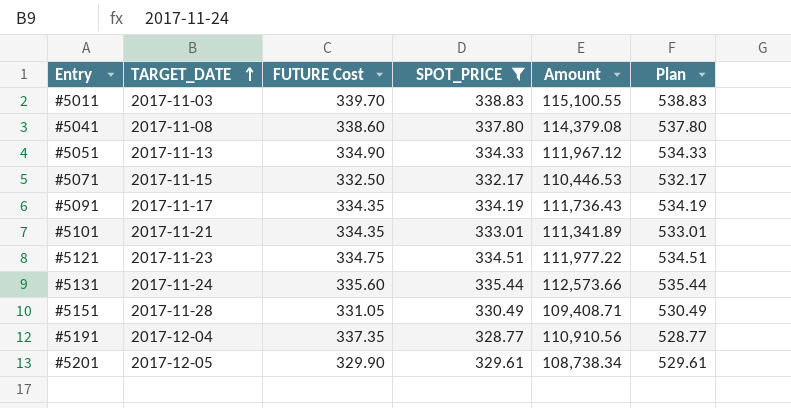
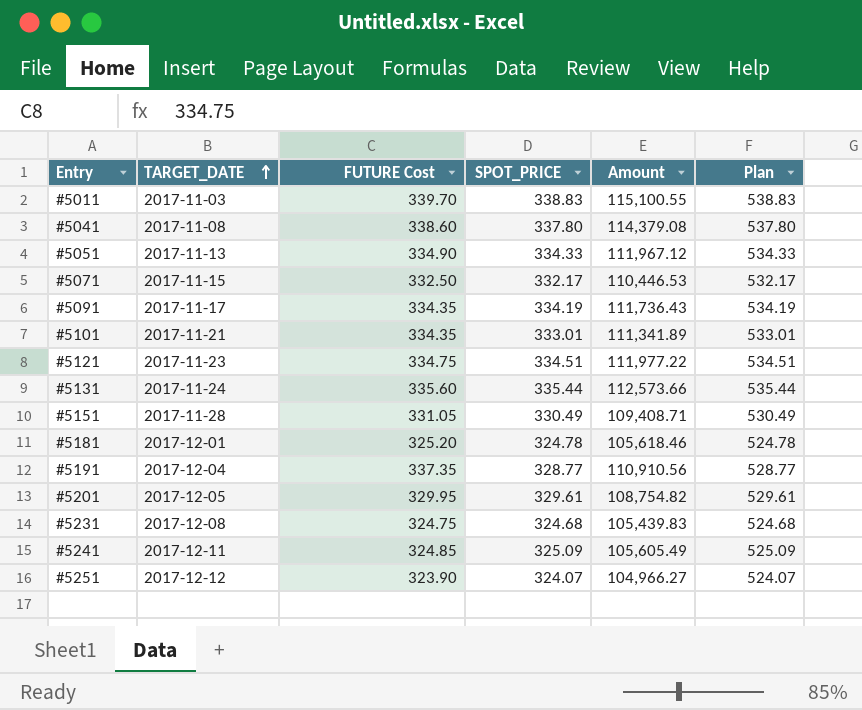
filter: SPOT_PRICE >= 328.77 -> none
#5201 | FUTURE Cost: 329.90 -> 329.95
#5201 | Amount: 108,738.34 -> 108,754.82

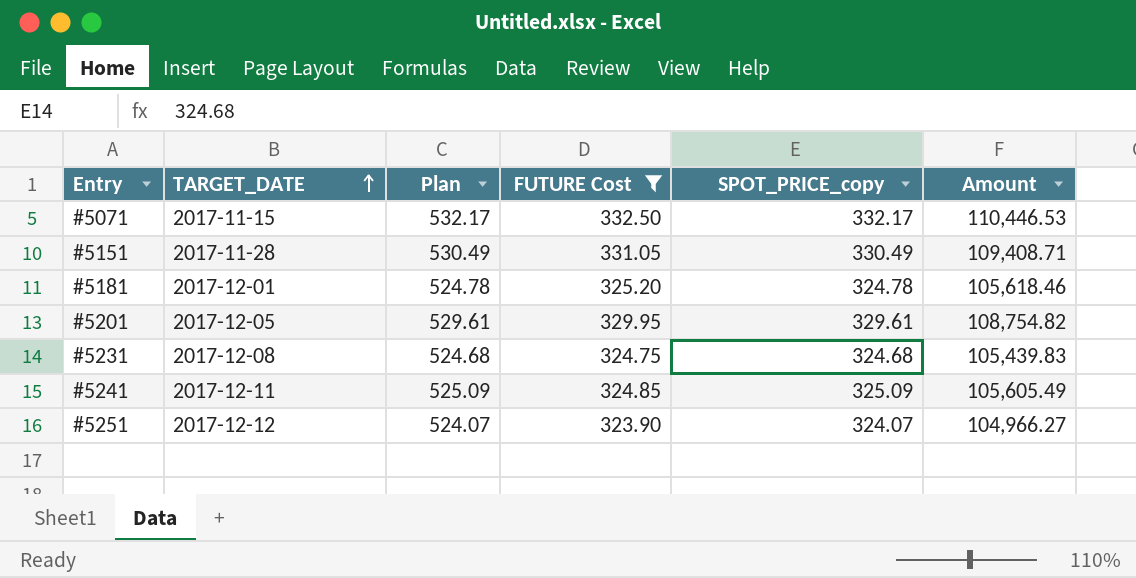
filter: none -> FUTURE Cost <= 332.50
column Plan | position: 6 -> 3
column name: SPOT_PRICE -> SPOT_PRICE_copy

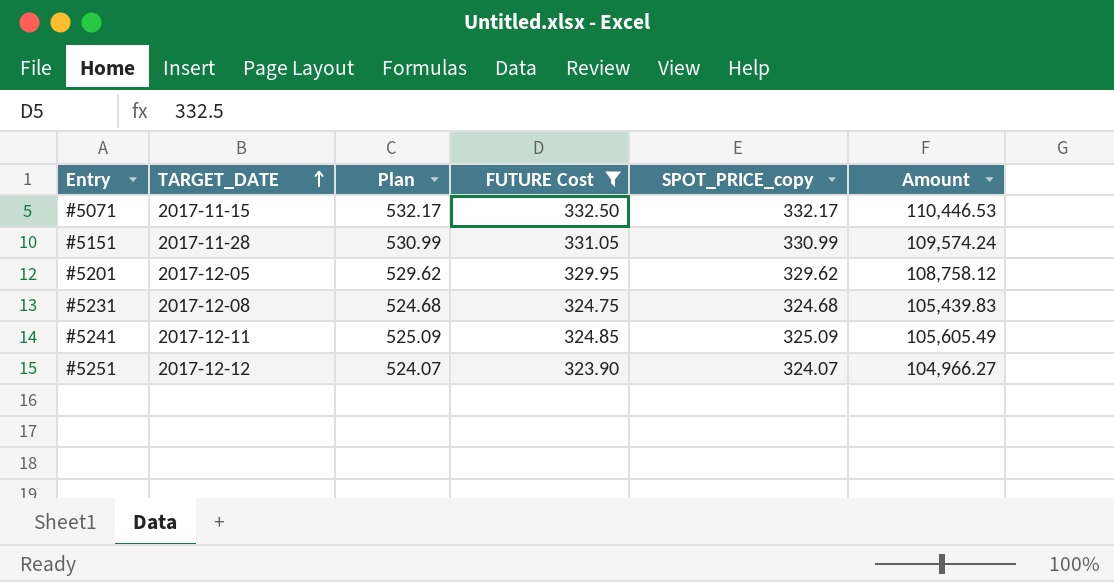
row #5181: 2017-12-01 | 524.78 | 325.20 | 324.78 | 105,618.46 -> none
#5151 | Plan: 530.49 -> 530.99
#5151 | SPOT_PRICE_copy: 330.49 -> 330.99
#5151 | Amount: 109,408.71 -> 109,574.24
#5201 | Plan: 529.61 -> 529.62
#5201 | SPOT_PRICE_copy: 329.61 -> 329.62
#5201 | Amount: 108,754.82 -> 108,758.12

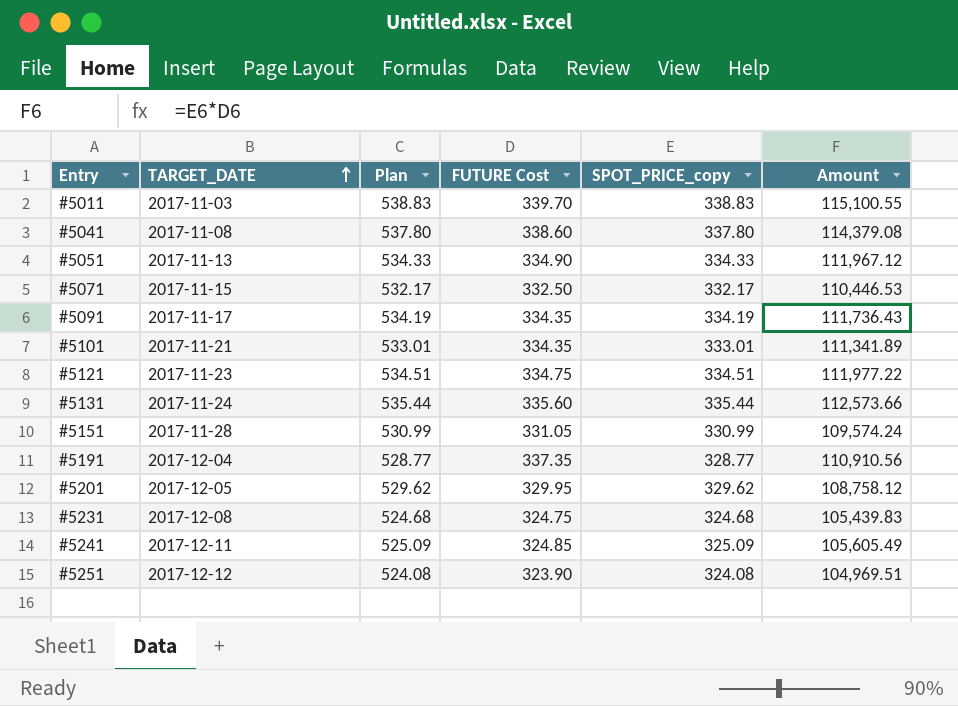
filter: FUTURE Cost <= 332.50 -> none
#5251 | Plan: 524.07 -> 524.08
#5251 | SPOT_PRICE_copy: 324.07 -> 324.08
#5251 | Amount: 104,966.27 -> 104,969.51

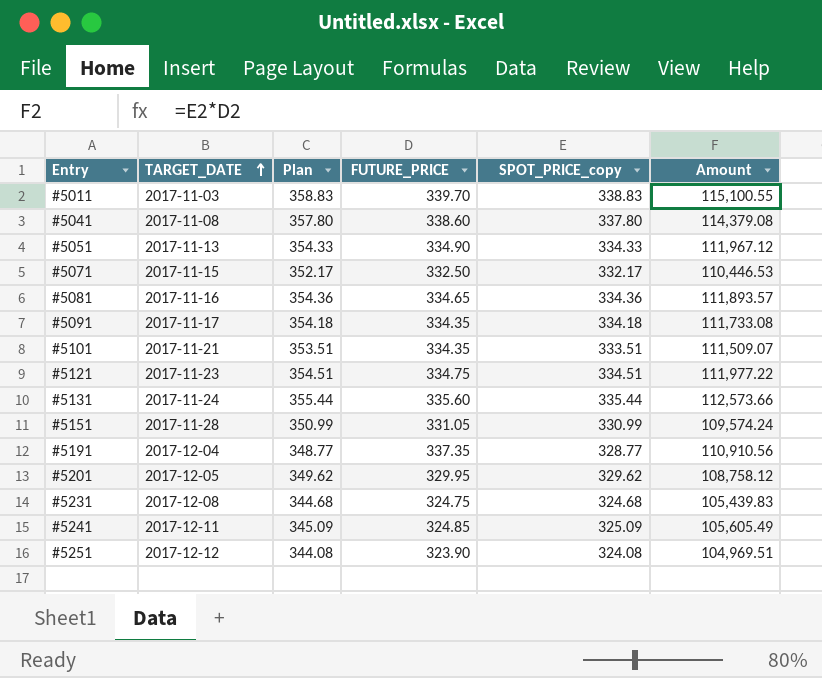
column Plan | formula: [SPOT_PRICE_copy] + 200 -> [SPOT_PRICE_copy] + 20
column name: FUTURE Cost -> FUTURE_PRICE
row #5081: none -> 2017-11-16 | 354.36 | 334.65 | 334.36 | 111,893.57
#5091 | SPOT_PRICE_copy: 334.19 -> 334.18
#5091 | Amount: 111,736.43 -> 111,733.08
#5101 | SPOT_PRICE_copy: 333.01 -> 333.51
#5101 | Amount: 111,341.89 -> 111,509.07

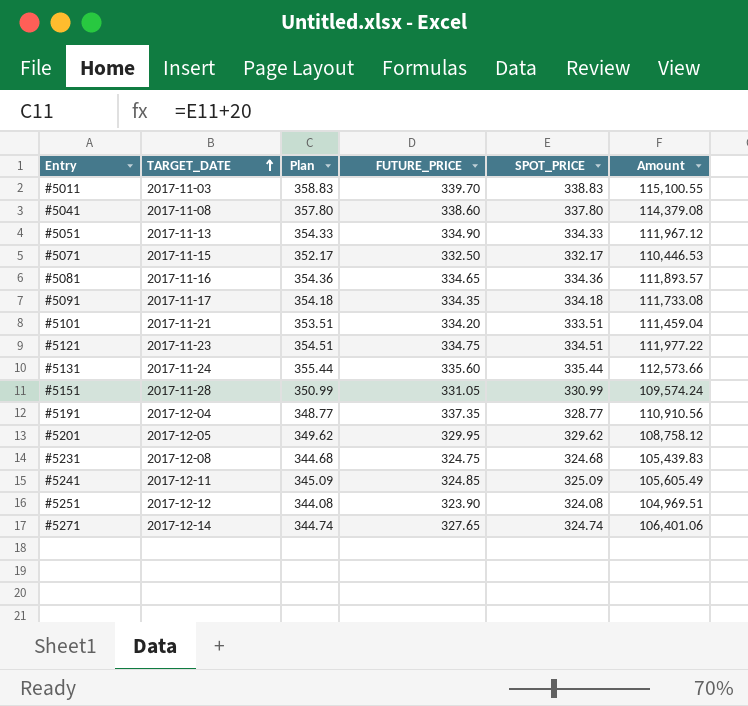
column name: SPOT_PRICE_copy -> SPOT_PRICE
#5101 | FUTURE_PRICE: 334.35 -> 334.20
#5101 | Amount: 111,509.07 -> 111,459.04
row #5271: none -> 2017-12-14 | 344.74 | 327.65 | 324.74 | 106,401.06

